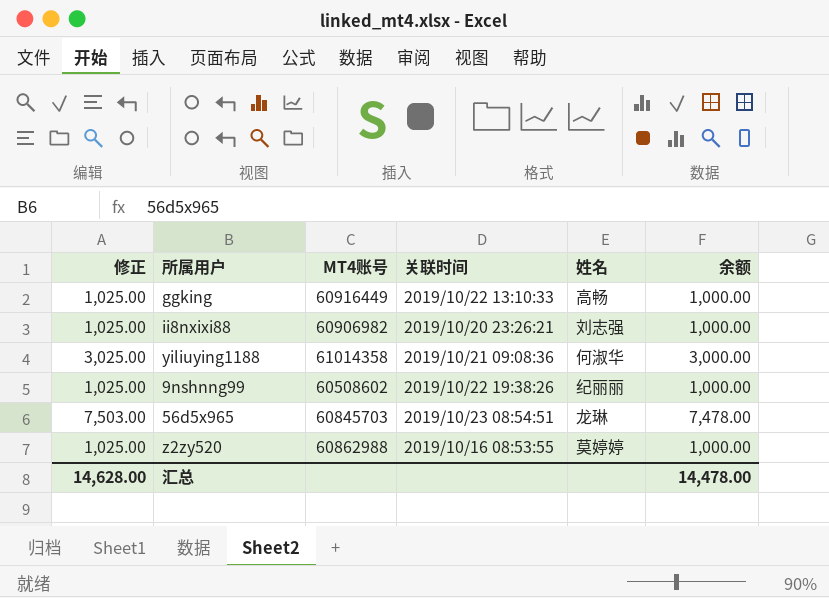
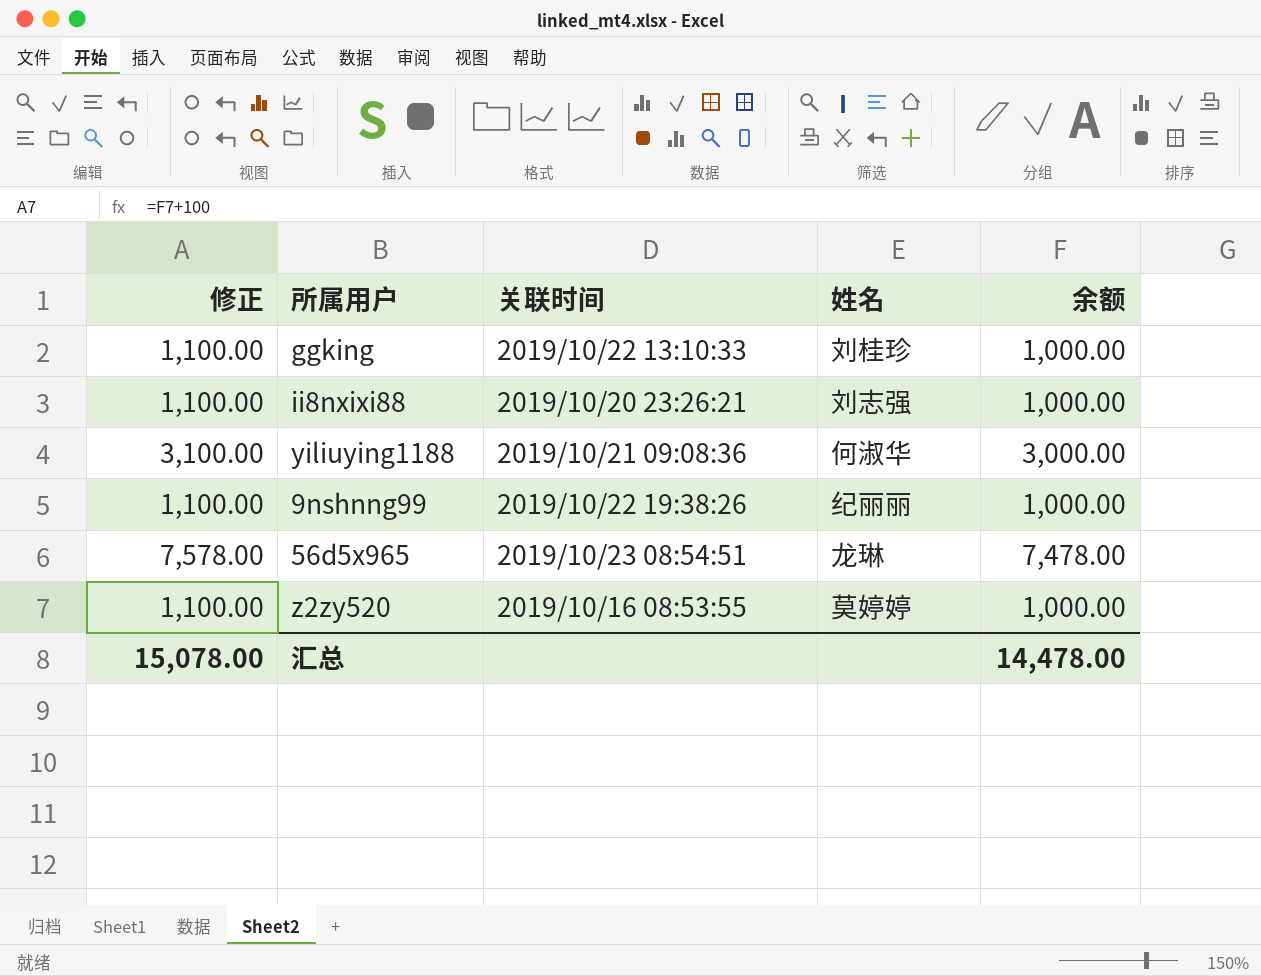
column MT4账号 | position: 3 -> none
column 修正 | formula: [余额] + 25 -> [余额] + 100
ggking | 姓名: 高畅 -> 刘桂珍
汇总 | 修正: 14,628.00 -> 15,078.00

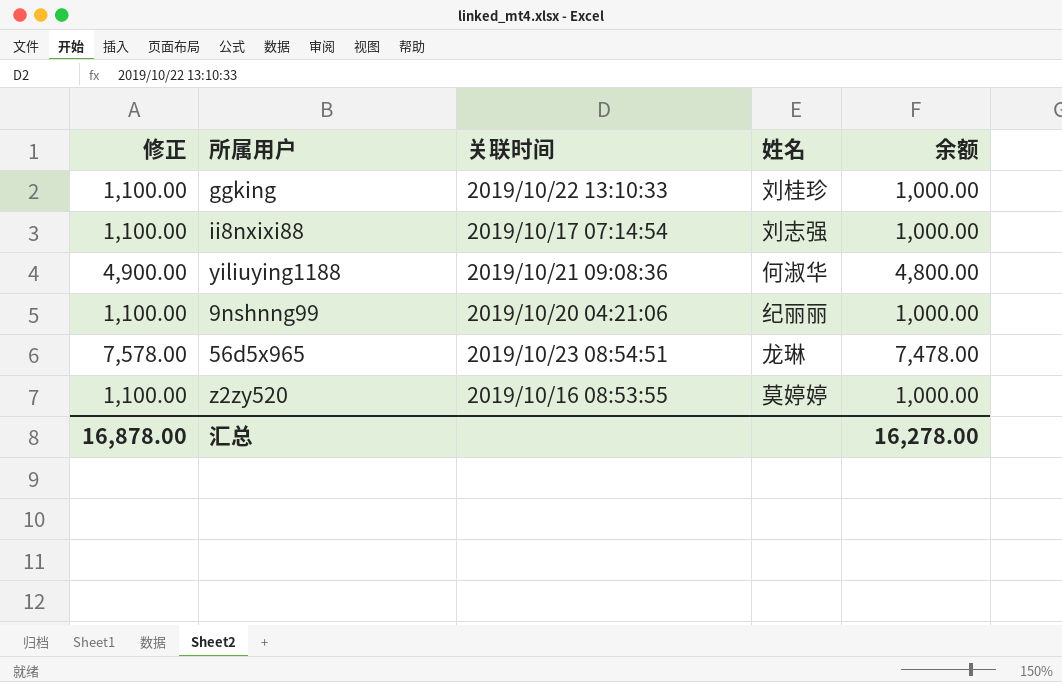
ii8nxixi88 | 关联时间: 2019/10/20 23:26:21 -> 2019/10/17 07:14:54
yiliuying1188 | 修正: 3,100.00 -> 4,900.00
yiliuying1188 | 余额: 3,000.00 -> 4,800.00
9nshnng99 | 关联时间: 2019/10/22 19:38:26 -> 2019/10/20 04:21:06
汇总 | 修正: 15,078.00 -> 16,878.00
汇总 | 余额: 14,478.00 -> 16,278.00

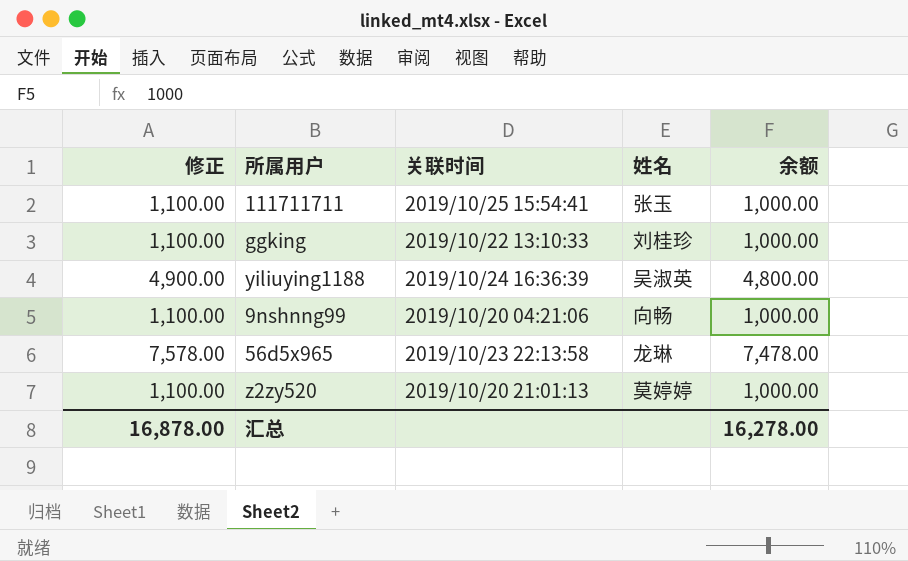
row ii8nxixi88: 1,100.00 | 2019/10/17 07:14:54 | 刘志强 | 1,000.00 -> none
row 111711711: none -> 1,100.00 | 2019/10/25 15:54:41 | 张玉 | 1,000.00
yiliuying1188 | 关联时间: 2019/10/21 09:08:36 -> 2019/10/24 16:36:39
yiliuying1188 | 姓名: 何淑华 -> 吴淑英
9nshnng99 | 姓名: 纪丽丽 -> 向畅
56d5x965 | 关联时间: 2019/10/23 08:54:51 -> 2019/10/23 22:13:58
z2zy520 | 关联时间: 2019/10/16 08:53:55 -> 2019/10/20 21:01:13

